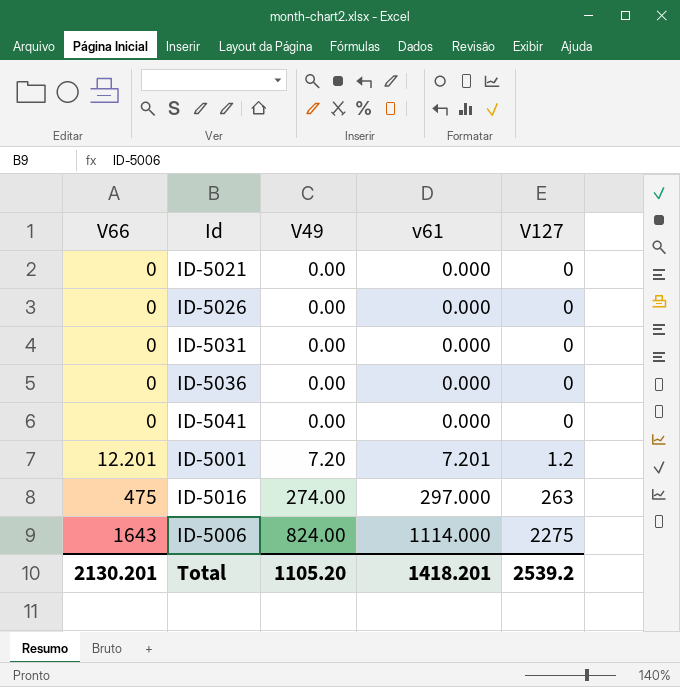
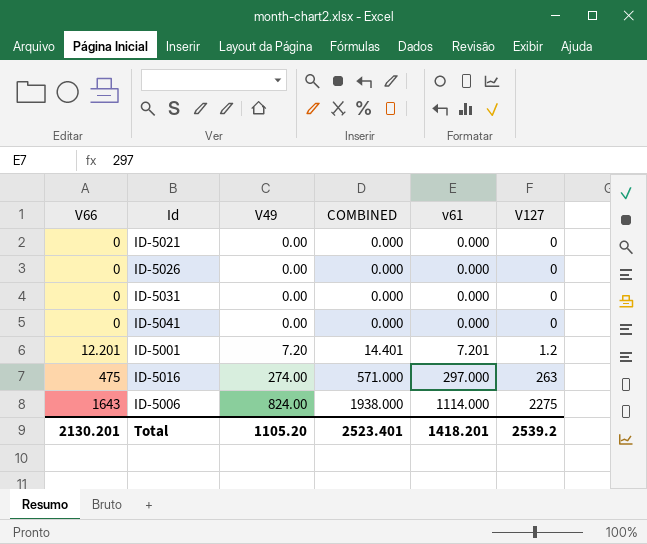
column COMBINED | formula: none -> [V49] + [v61]
row ID-5036: 0 | 0.00 | 0.000 | 0 -> none

